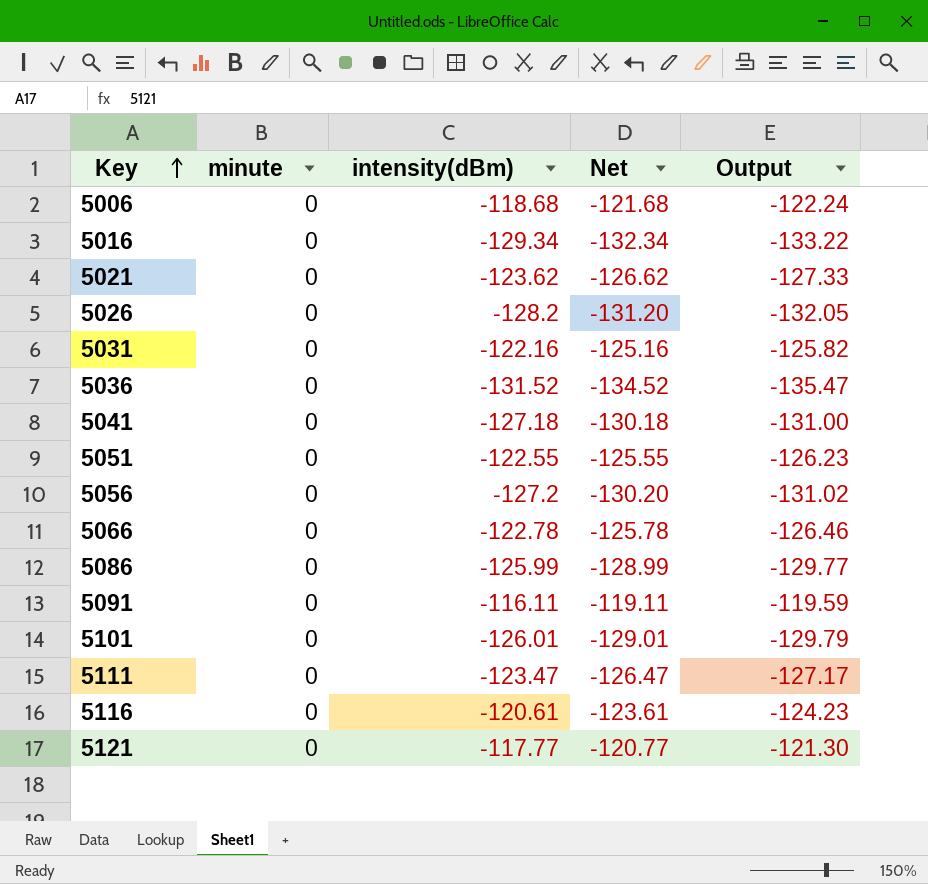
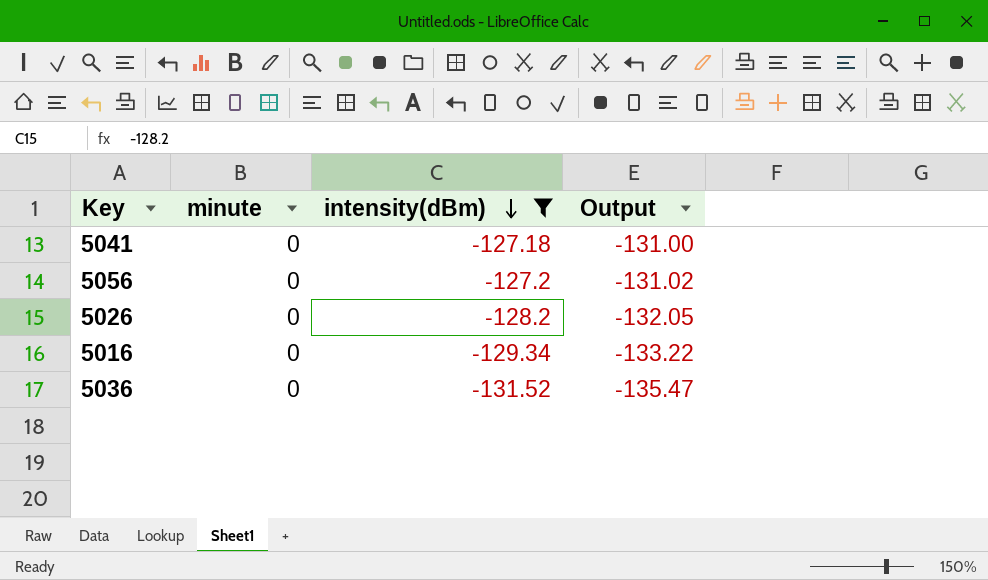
filter: none -> intensity(dBm) <= -127.18
row order: Key ascending -> intensity(dBm) descending
column Net | formula: [intensity(dBm)] - 3 -> none

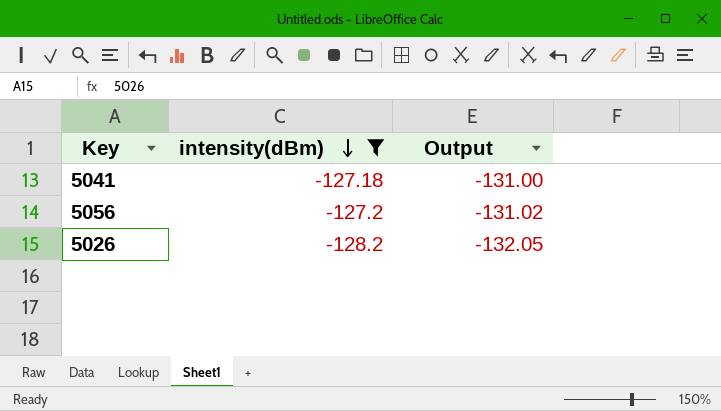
column minute | position: 2 -> none
row 5016: 0 | -129.34 | -133.22 -> none
row 5036: 0 | -131.52 | -135.47 -> none

